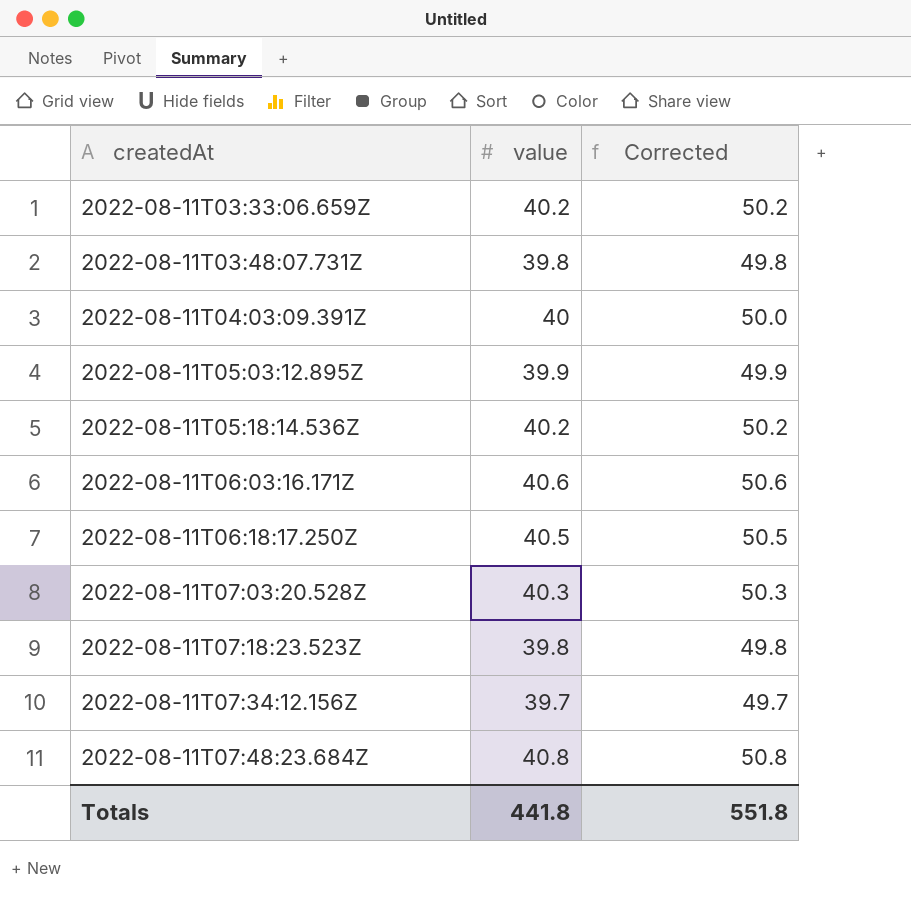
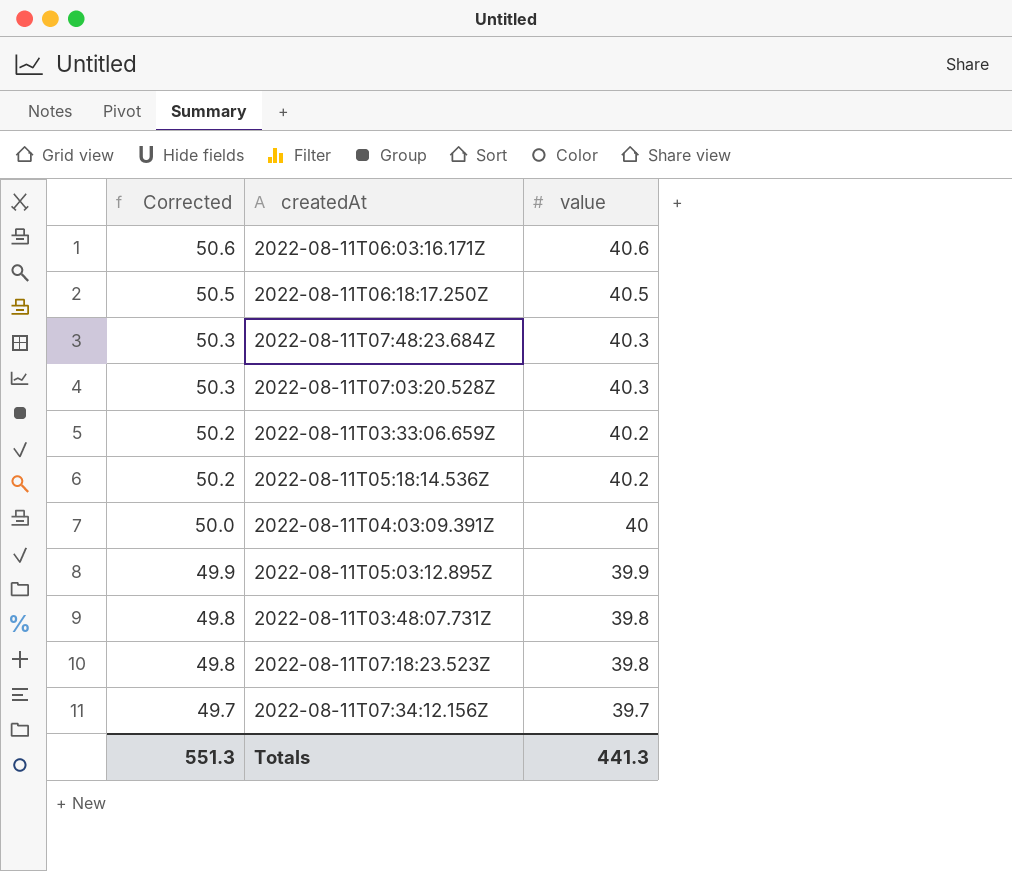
row order: createdAt ascending -> Corrected descending
column Corrected | position: 3 -> 1
2022-08-11T07:48:23.684Z | Corrected: 50.8 -> 50.3
2022-08-11T07:48:23.684Z | value: 40.8 -> 40.3
Totals | Corrected: 551.8 -> 551.3
Totals | value: 441.8 -> 441.3

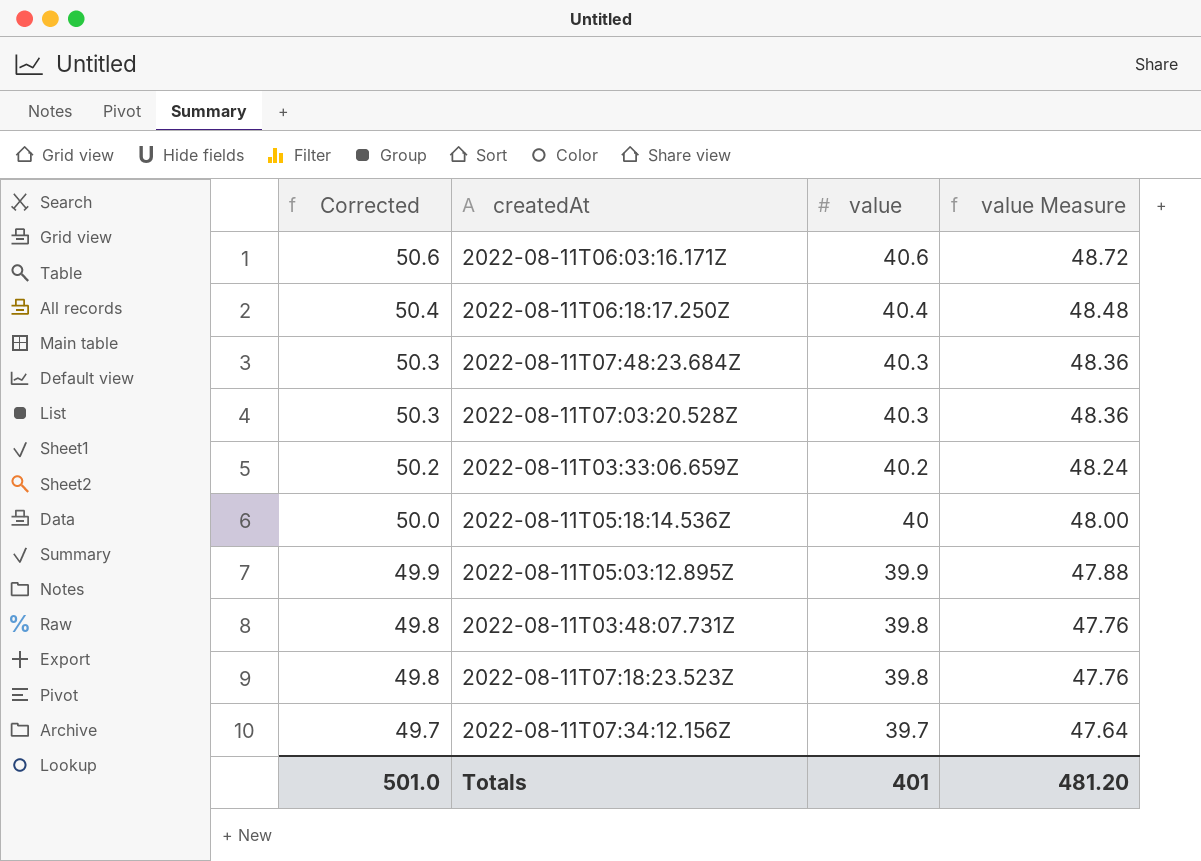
column value Measure | formula: none -> [value] * 1.2
row 2022-08-11T04:03:09.391Z: 50.0 | 40 -> none
2022-08-11T06:18:17.250Z | Corrected: 50.5 -> 50.4
2022-08-11T06:18:17.250Z | value: 40.5 -> 40.4
2022-08-11T05:18:14.536Z | Corrected: 50.2 -> 50.0
2022-08-11T05:18:14.536Z | value: 40.2 -> 40
Totals | Corrected: 551.3 -> 501.0
Totals | value: 441.3 -> 401

